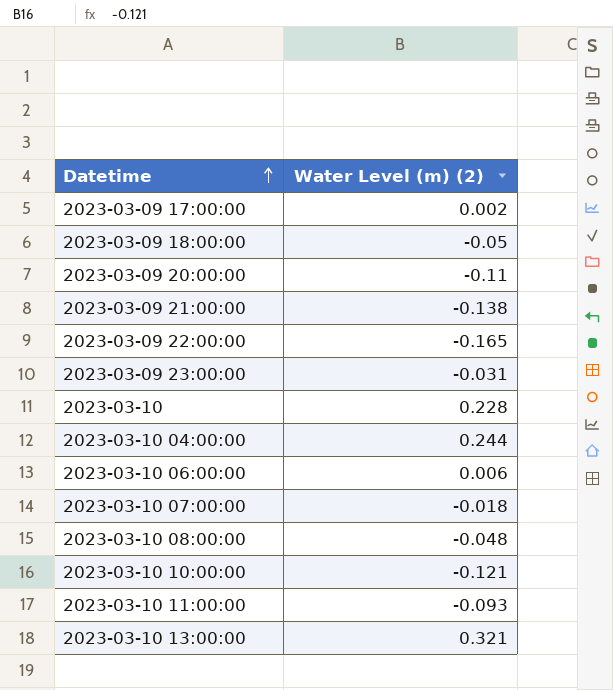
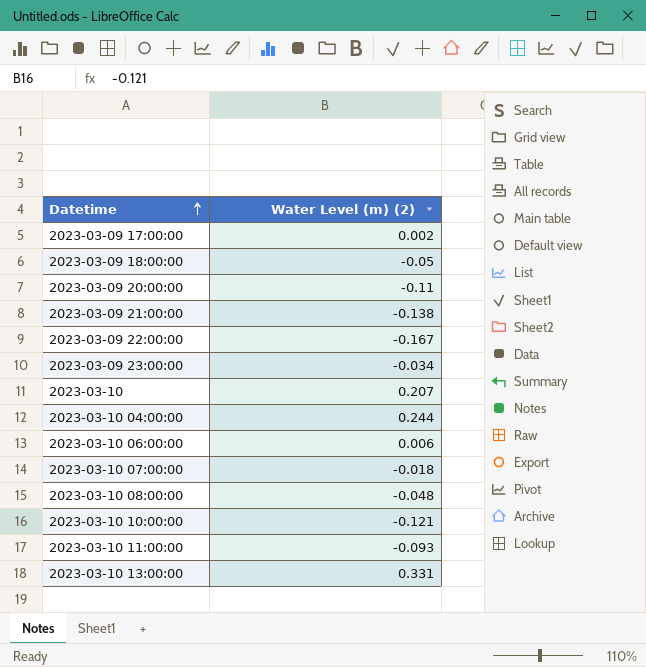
2023-03-09 22:00:00 | Water Level (m) (2): -0.165 -> -0.167
2023-03-09 23:00:00 | Water Level (m) (2): -0.031 -> -0.034
2023-03-10 | Water Level (m) (2): 0.228 -> 0.207
2023-03-10 13:00:00 | Water Level (m) (2): 0.321 -> 0.331

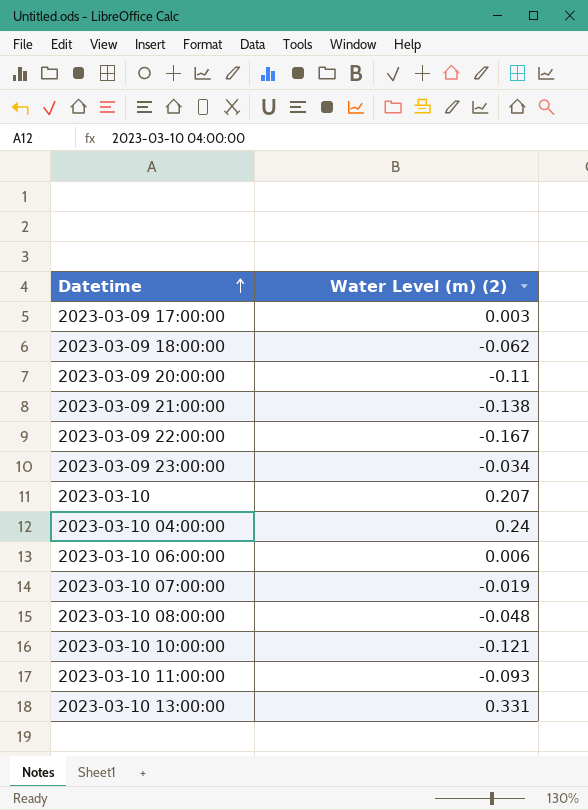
2023-03-09 17:00:00 | Water Level (m) (2): 0.002 -> 0.003
2023-03-09 18:00:00 | Water Level (m) (2): -0.05 -> -0.062
2023-03-10 04:00:00 | Water Level (m) (2): 0.244 -> 0.24
2023-03-10 07:00:00 | Water Level (m) (2): -0.018 -> -0.019

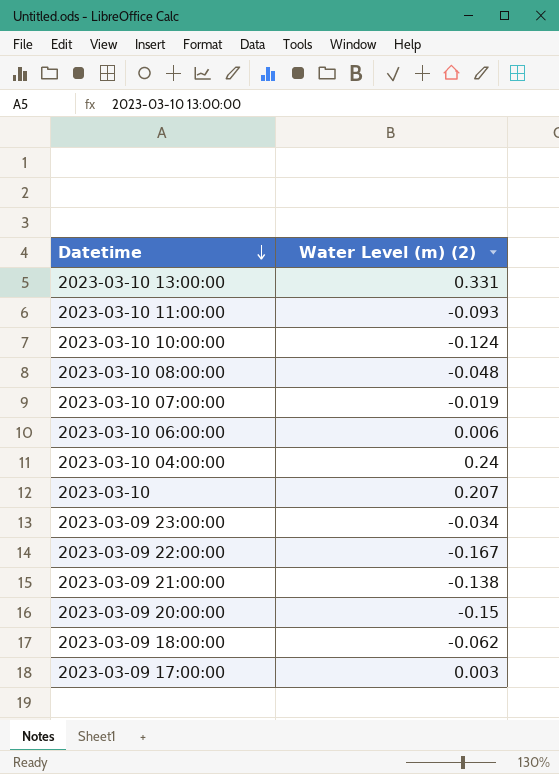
row order: Datetime ascending -> Datetime descending
2023-03-10 10:00:00 | Water Level (m) (2): -0.121 -> -0.124
2023-03-09 20:00:00 | Water Level (m) (2): -0.11 -> -0.15

